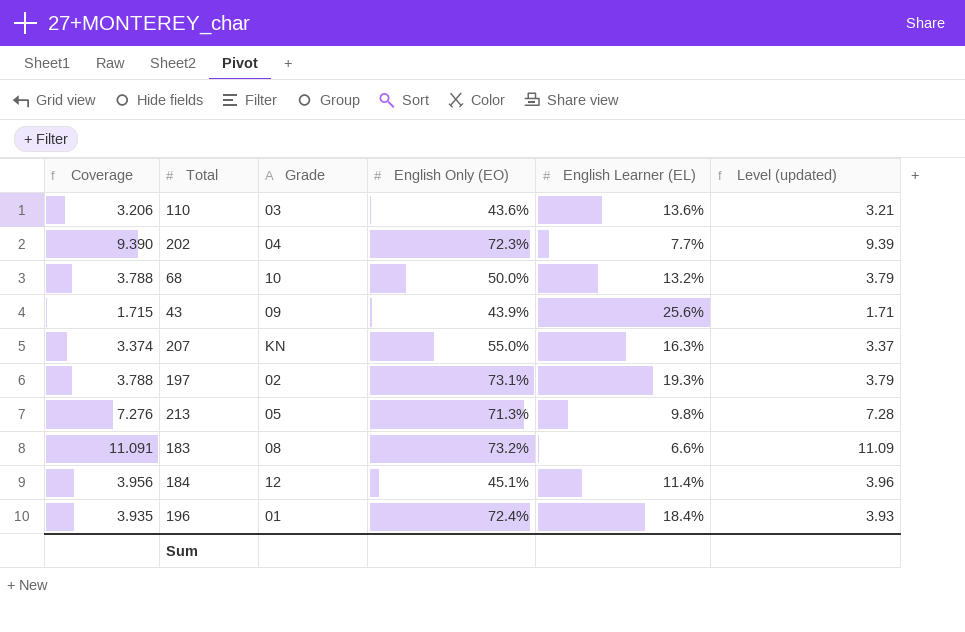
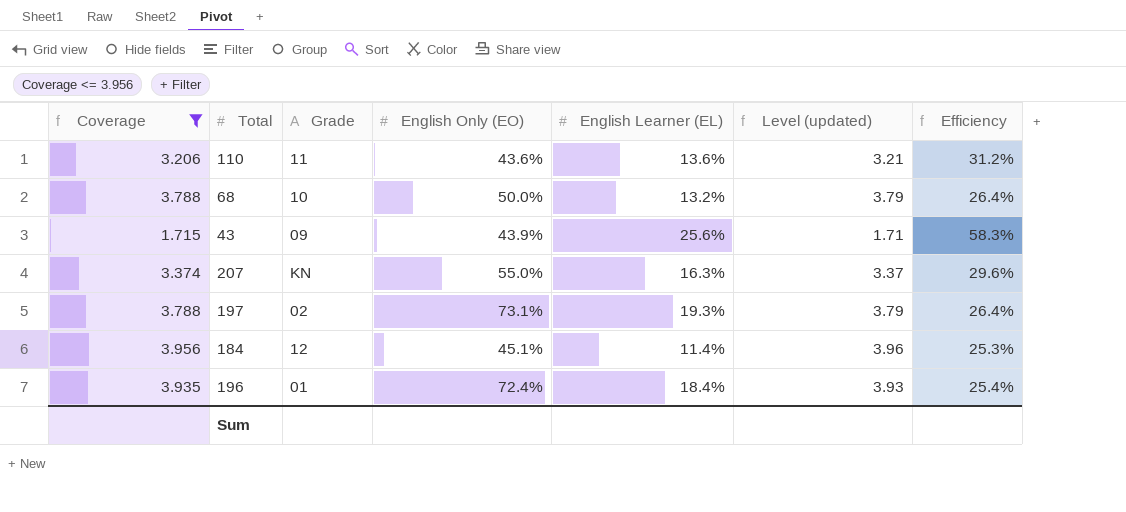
filter: none -> Coverage <= 3.956
column Efficiency | formula: none -> [English Learner (EL)] / [English Only (EO)]
110 | Grade: 03 -> 11

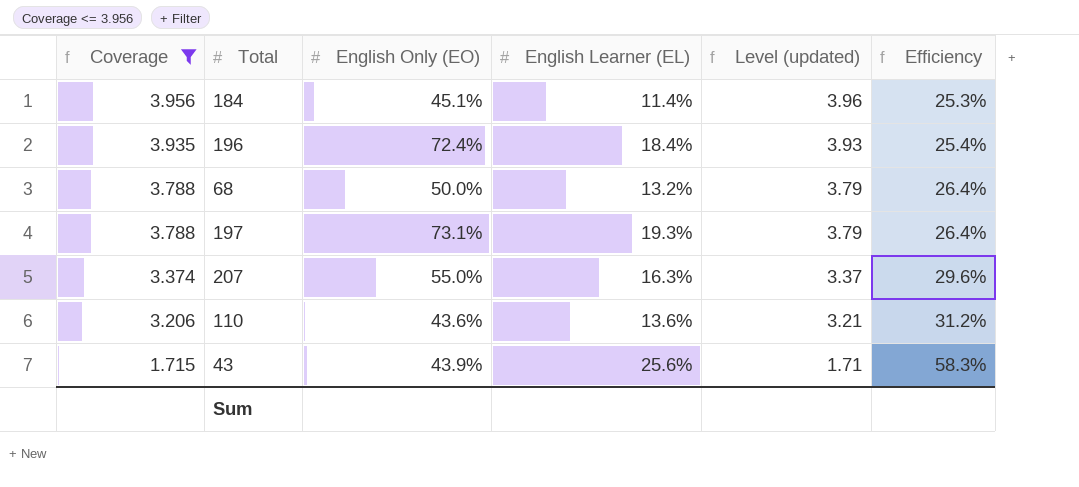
row order: none -> Coverage descending
column Grade | position: 3 -> none

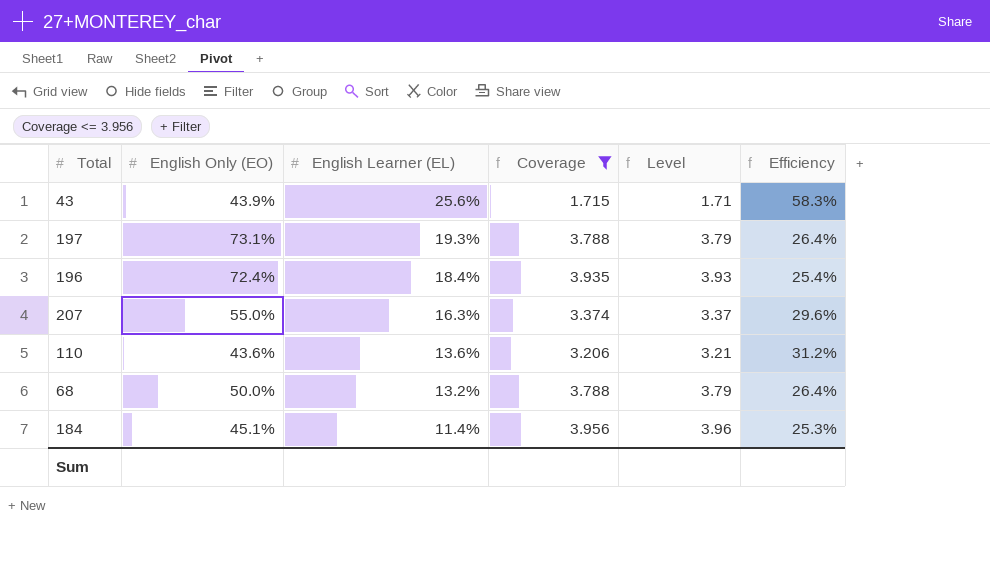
row order: Coverage descending -> English Learner (EL) descending
column Coverage | position: 1 -> 4
column name: Level (updated) -> Level

